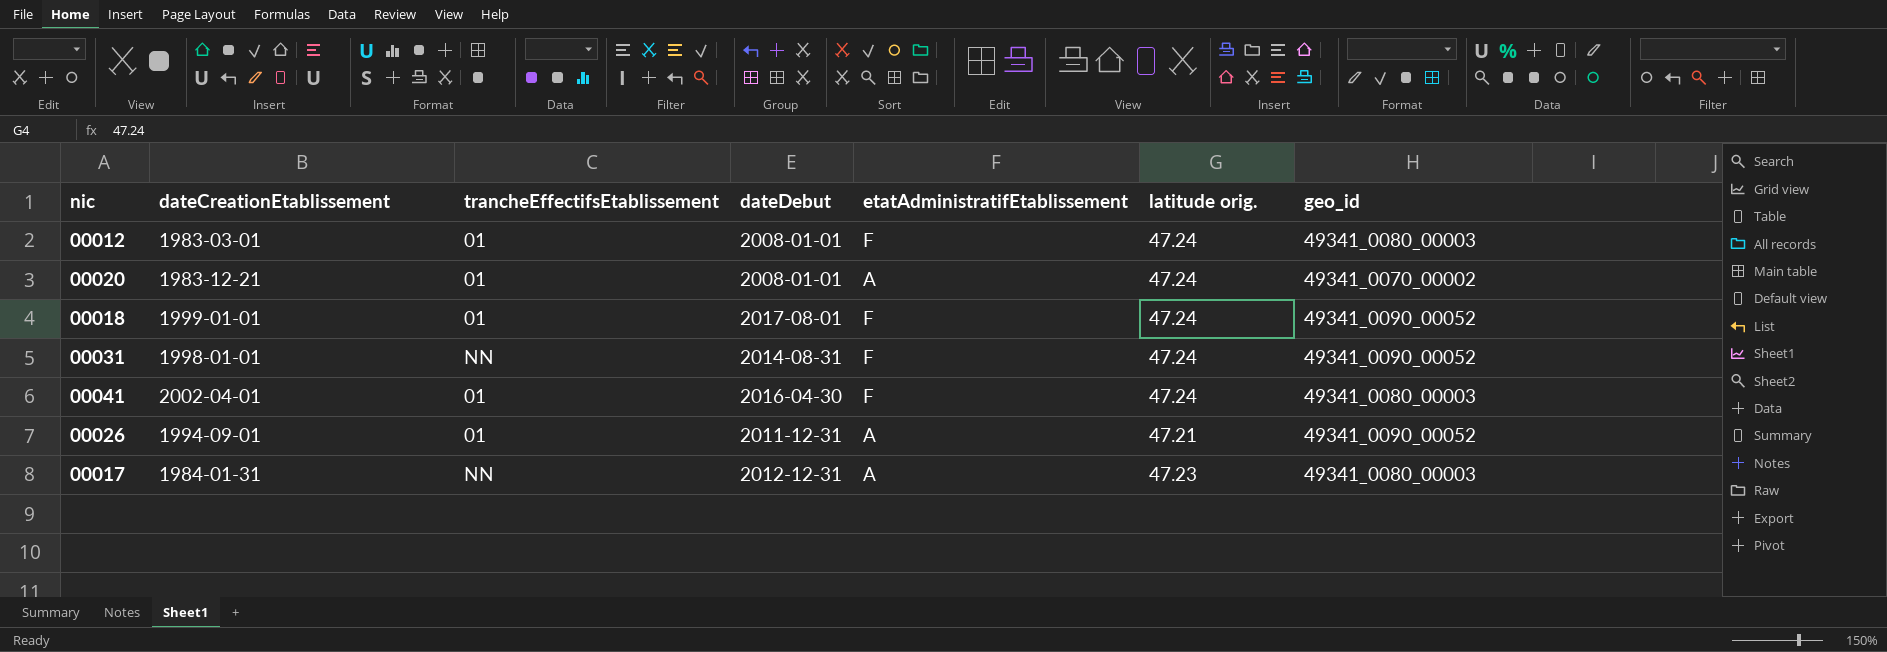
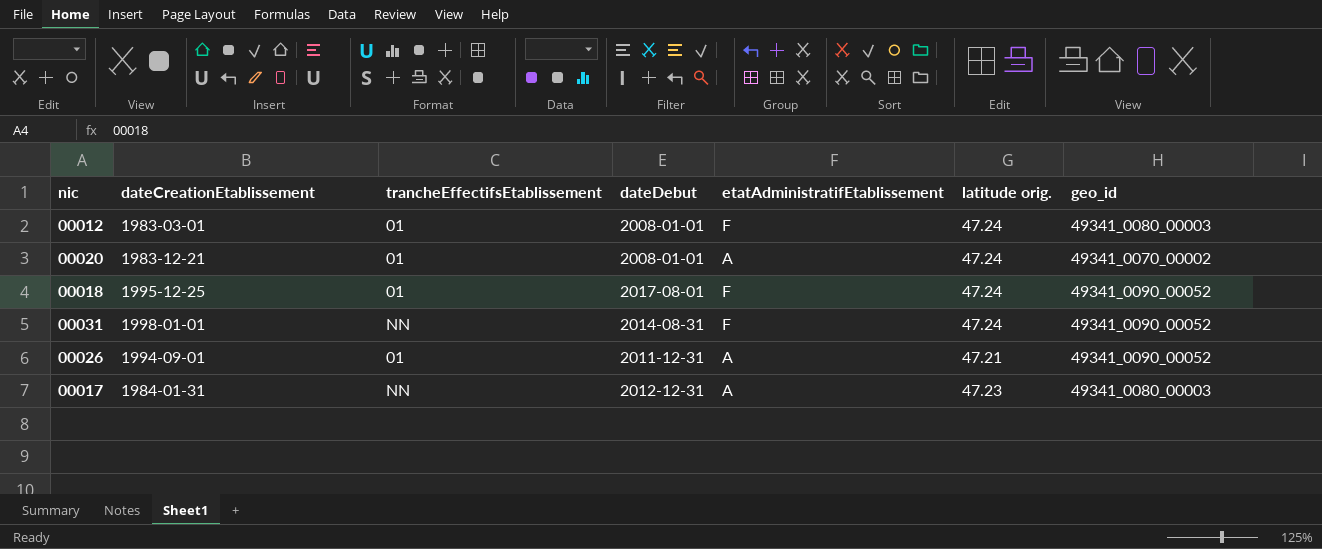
row 00041: 2002-04-01 | 01 | 2016-04-30 | F | 47.24 | 49341_0080_00003 -> none
00018 | dateCreationEtablissement: 1999-01-01 -> 1995-12-25

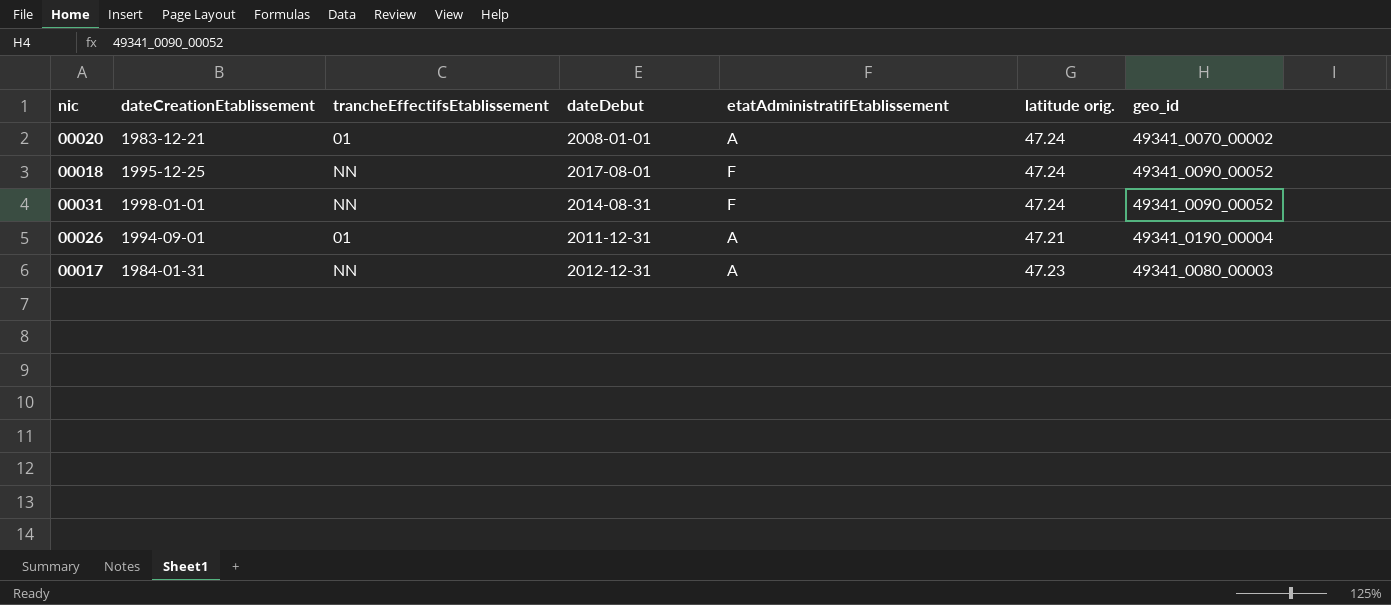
row 00012: 1983-03-01 | 01 | 2008-01-01 | F | 47.24 | 49341_0080_00003 -> none
00018 | trancheEffectifsEtablissement: 01 -> NN
00026 | geo_id: 49341_0090_00052 -> 49341_0190_00004

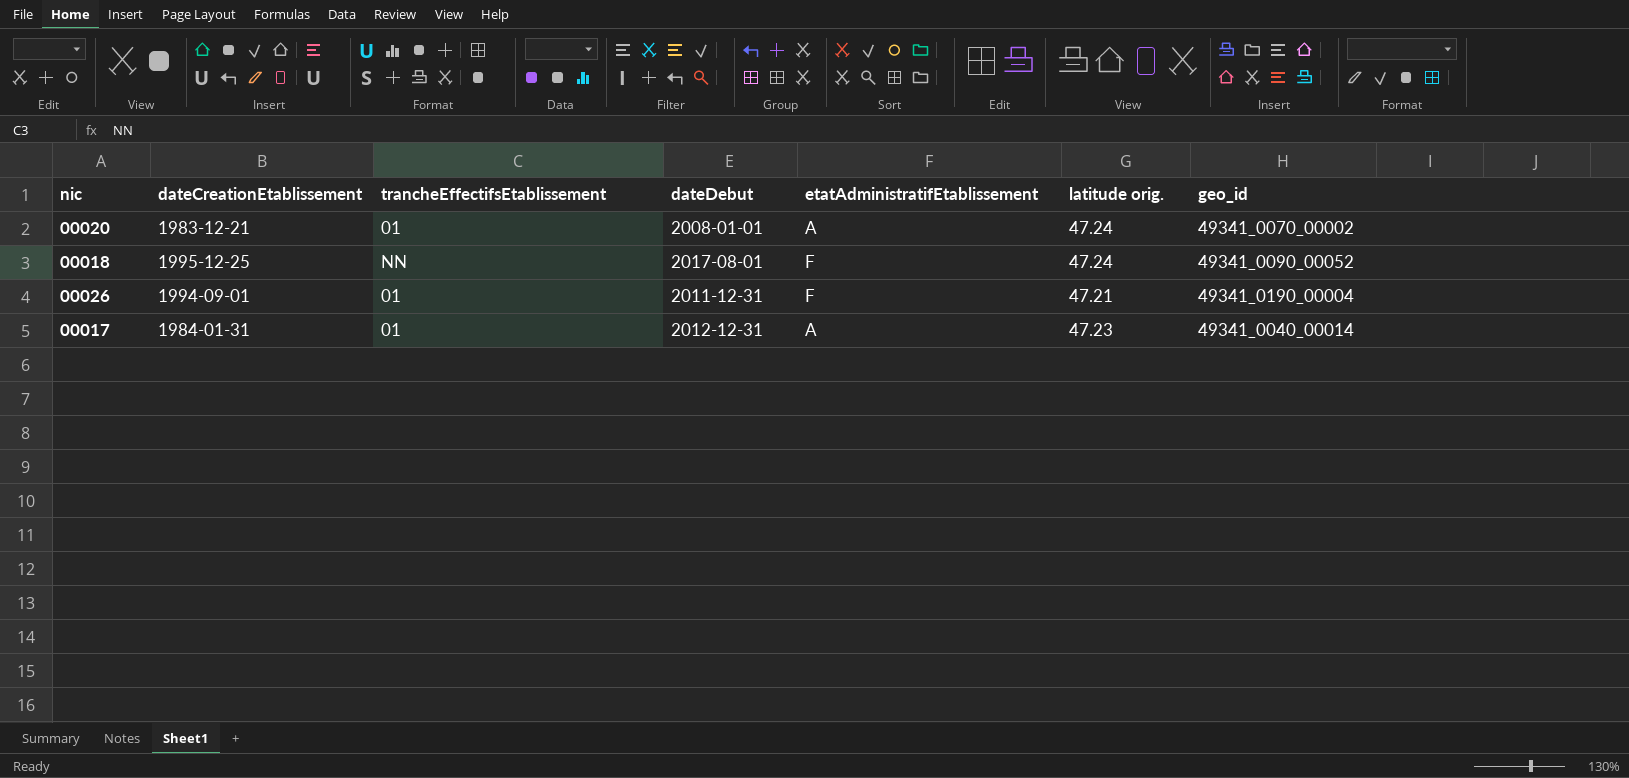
row 00031: 1998-01-01 | NN | 2014-08-31 | F | 47.24 | 49341_0090_00052 -> none
00026 | etatAdministratifEtablissement: A -> F
00017 | trancheEffectifsEtablissement: NN -> 01
00017 | geo_id: 49341_0080_00003 -> 49341_0040_00014

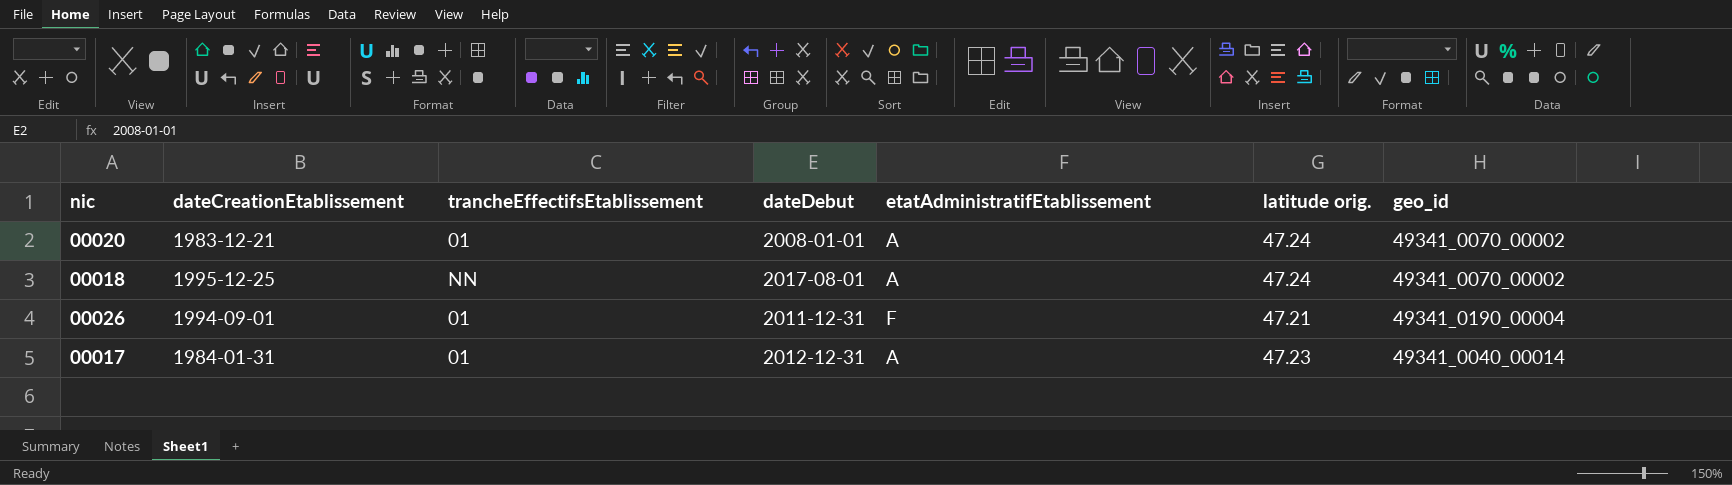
00018 | etatAdministratifEtablissement: F -> A
00018 | geo_id: 49341_0090_00052 -> 49341_0070_00002

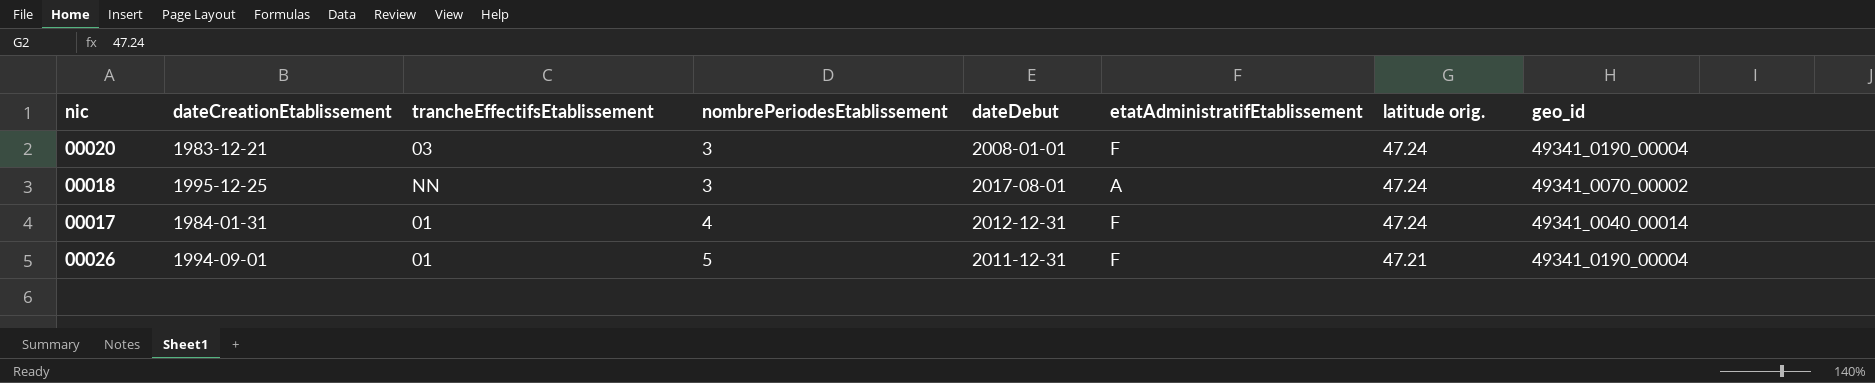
row order: none -> nombrePeriodesEtablissement ascending
column nombrePeriodesEtablissement | position: none -> 4
00020 | trancheEffectifsEtablissement: 01 -> 03
00020 | etatAdministratifEtablissement: A -> F
00020 | geo_id: 49341_0070_00002 -> 49341_0190_00004
00017 | etatAdministratifEtablissement: A -> F
00017 | latitude orig.: 47.23 -> 47.24

